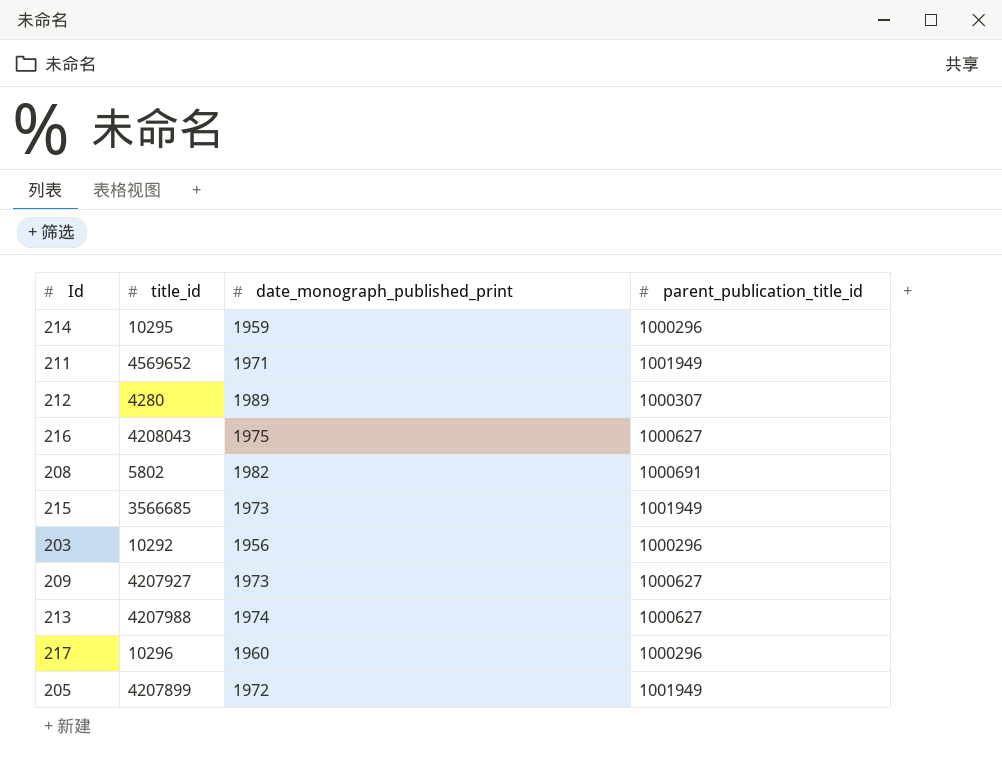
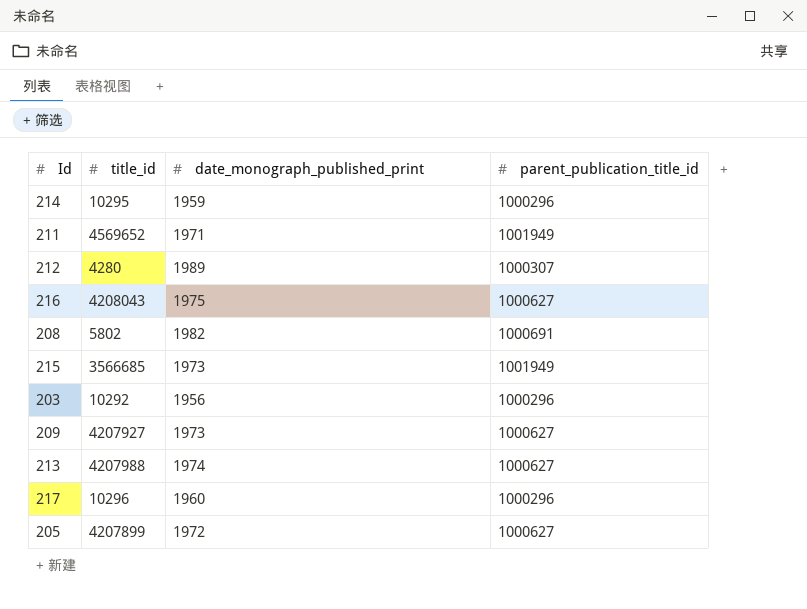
205 | parent_publication_title_id: 1001949 -> 1000627

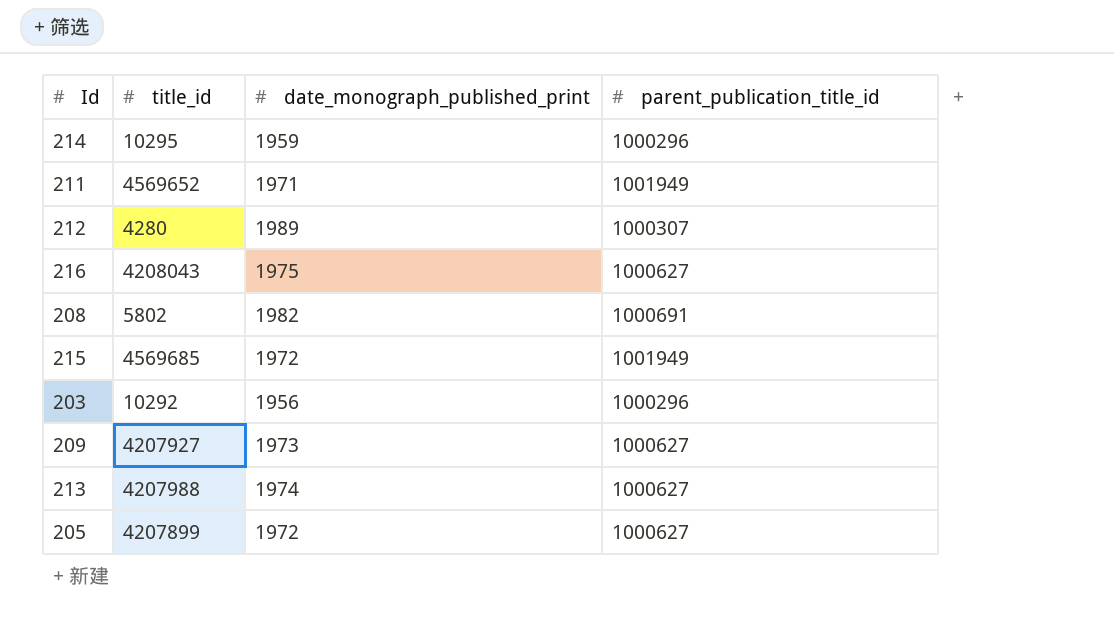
row 217: 10296 | 1960 | 1000296 -> none
215 | title_id: 3566685 -> 4569685
215 | date_monograph_published_print: 1973 -> 1972

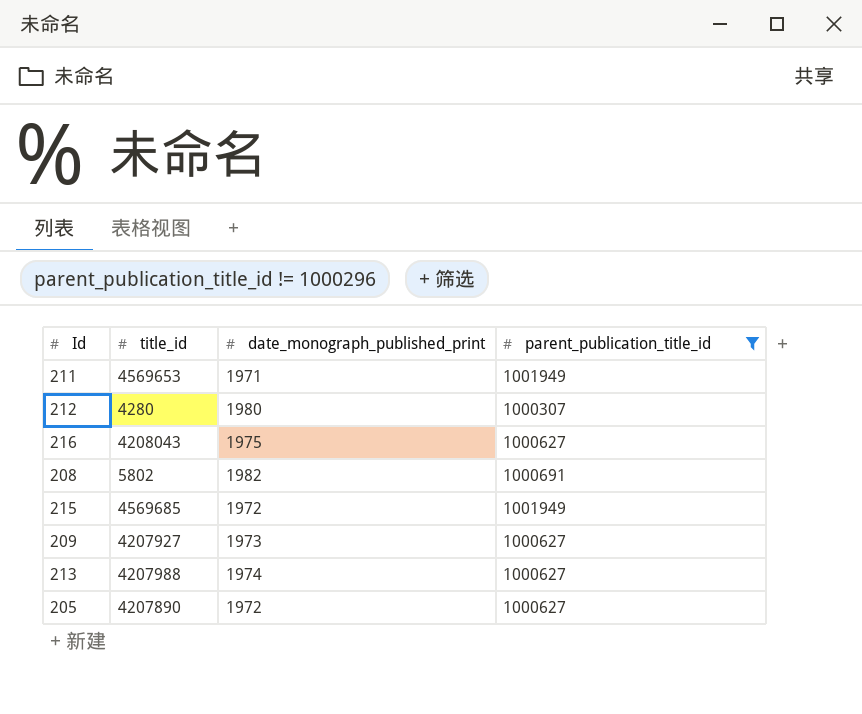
filter: none -> parent_publication_title_id != 1000296
211 | title_id: 4569652 -> 4569653
212 | date_monograph_published_print: 1989 -> 1980
205 | title_id: 4207899 -> 4207890

